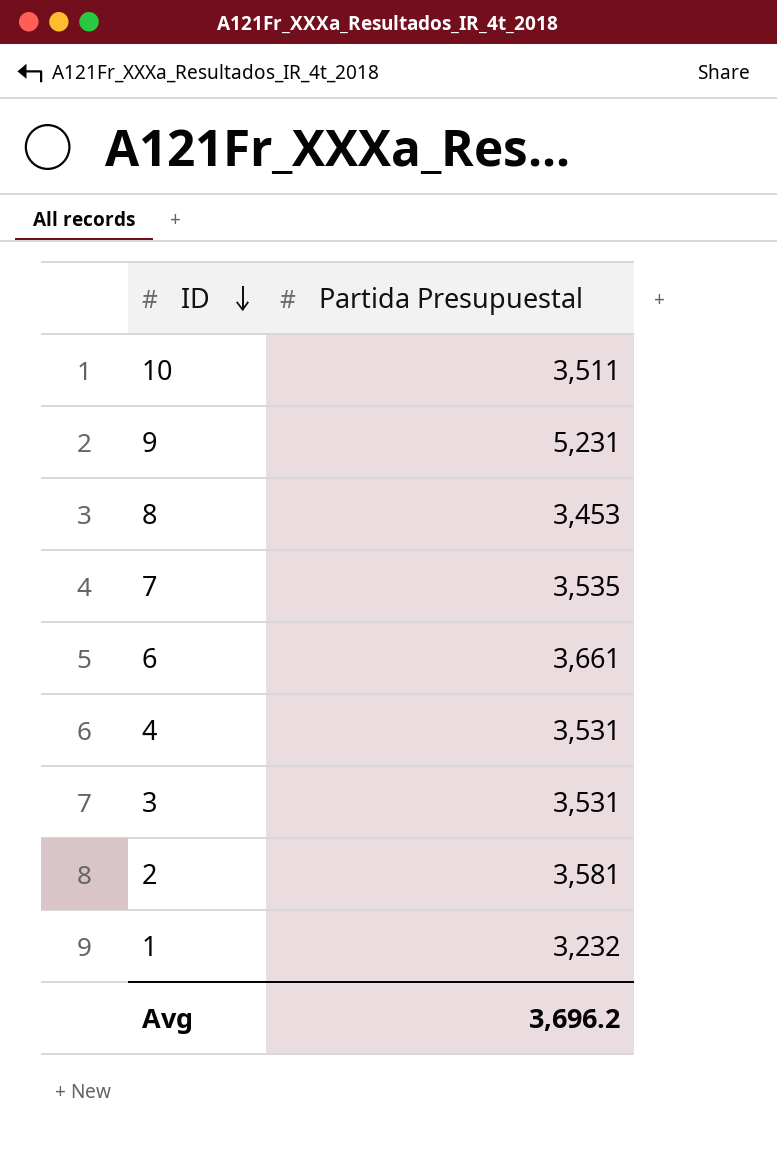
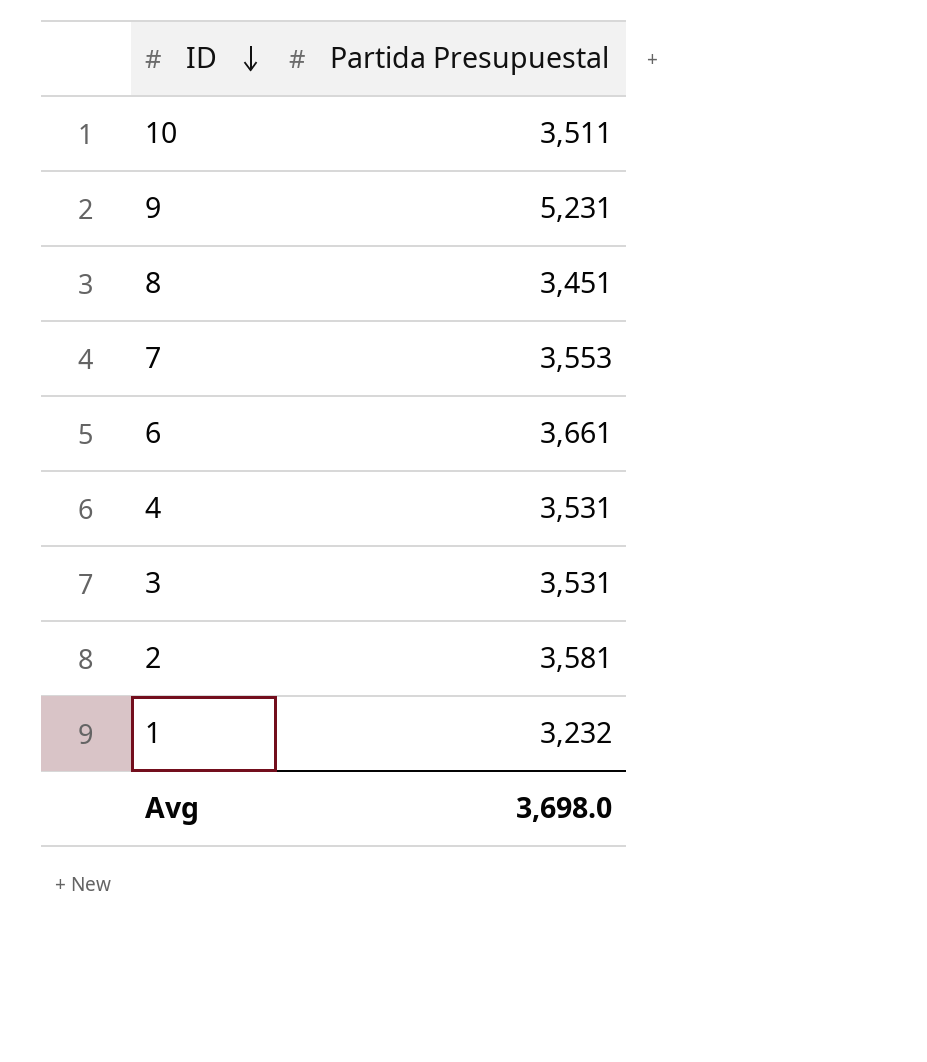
8 | Partida Presupuestal: 3,453 -> 3,451
7 | Partida Presupuestal: 3,535 -> 3,553
Avg | Partida Presupuestal: 3,696.2 -> 3,698.0

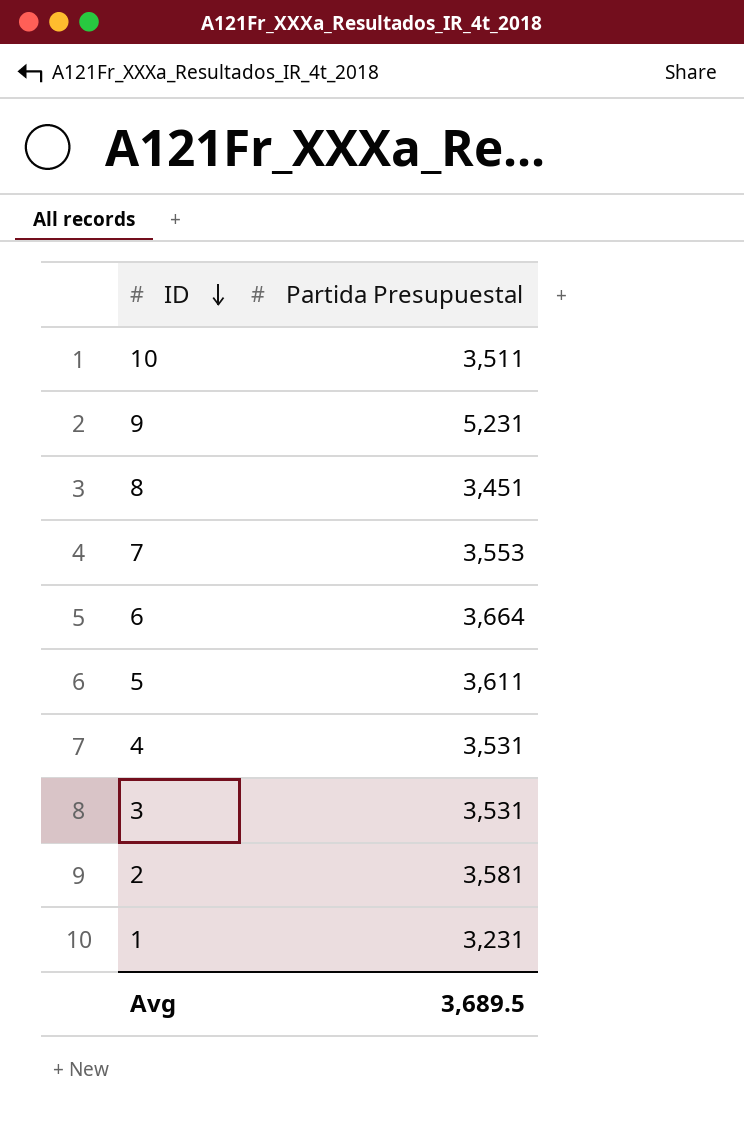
6 | Partida Presupuestal: 3,661 -> 3,664
row 5: none -> 3,611
1 | Partida Presupuestal: 3,232 -> 3,231
Avg | Partida Presupuestal: 3,698.0 -> 3,689.5

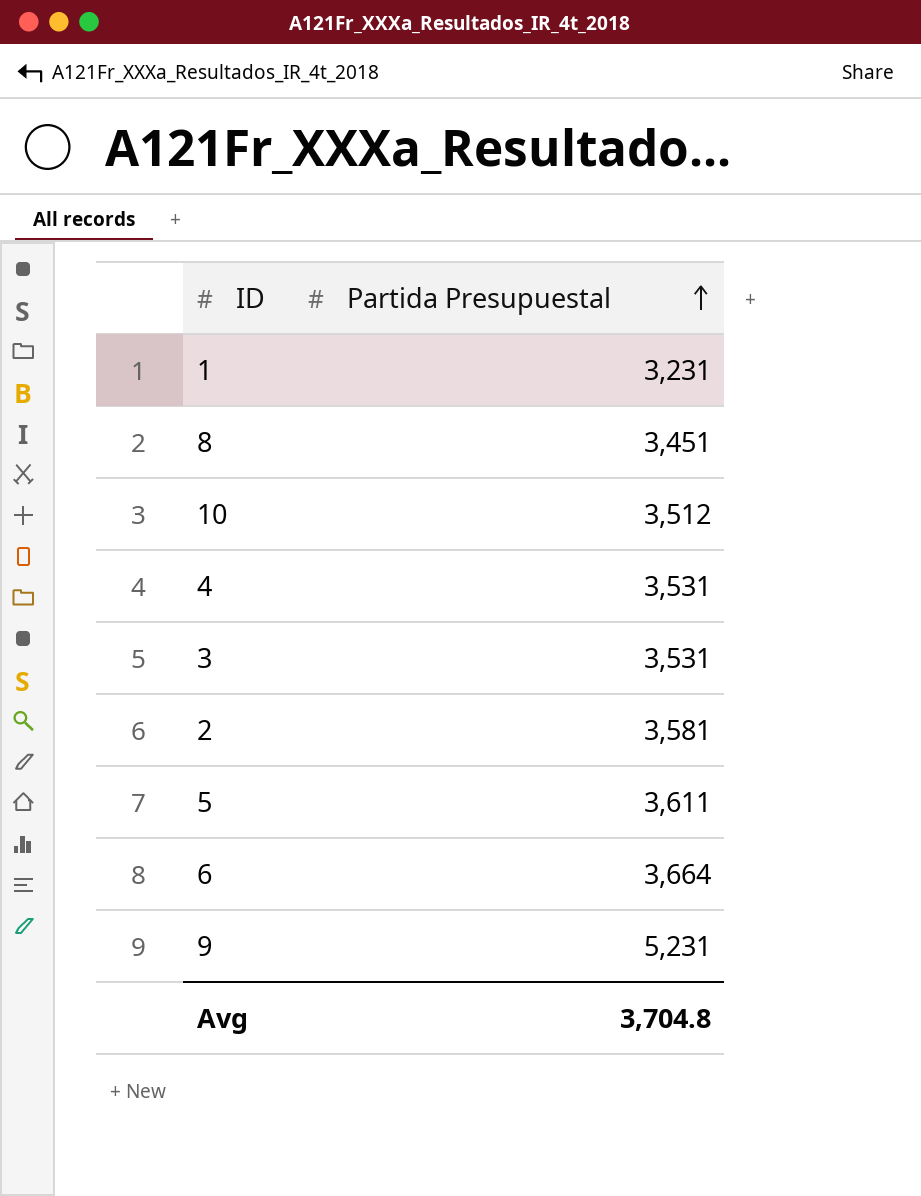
row order: ID descending -> Partida Presupuestal ascending
row 7: 3,553 -> none
10 | Partida Presupuestal: 3,511 -> 3,512
Avg | Partida Presupuestal: 3,689.5 -> 3,704.8

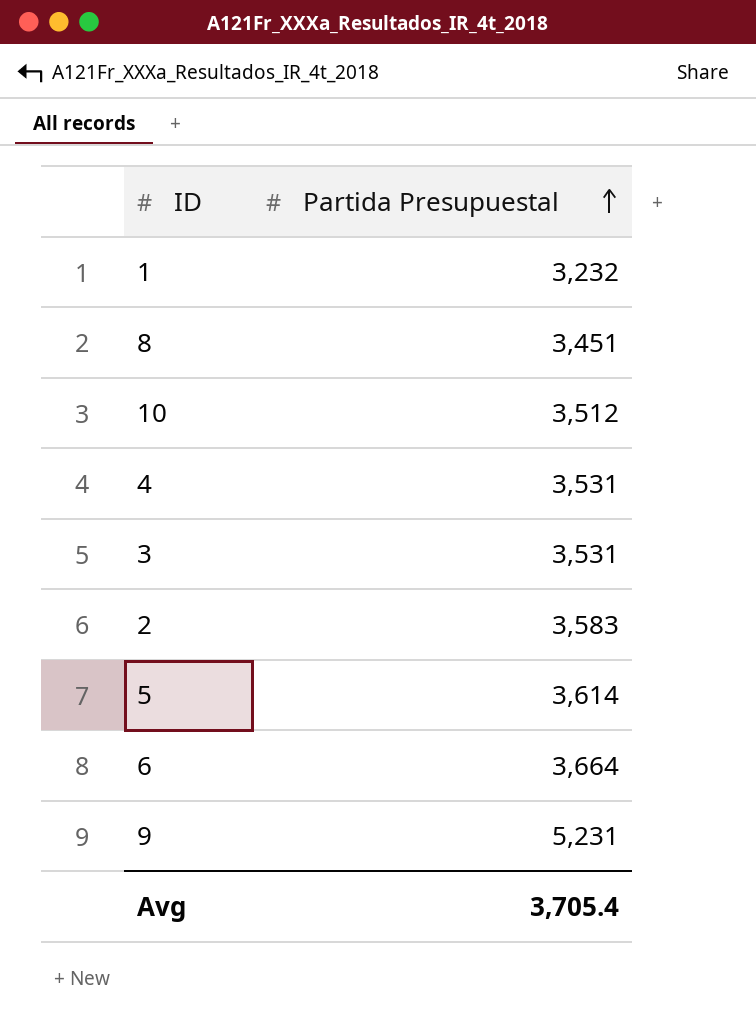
1 | Partida Presupuestal: 3,231 -> 3,232
2 | Partida Presupuestal: 3,581 -> 3,583
5 | Partida Presupuestal: 3,611 -> 3,614
Avg | Partida Presupuestal: 3,704.8 -> 3,705.4

